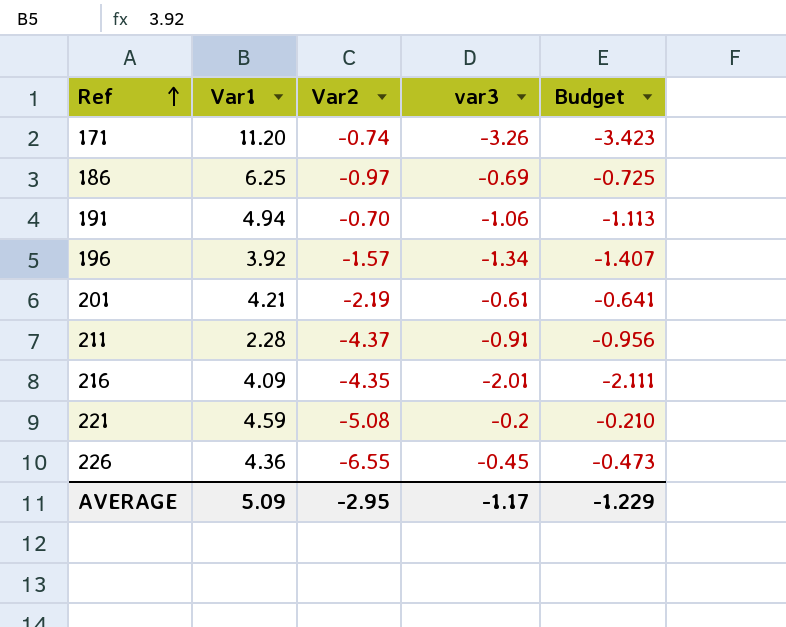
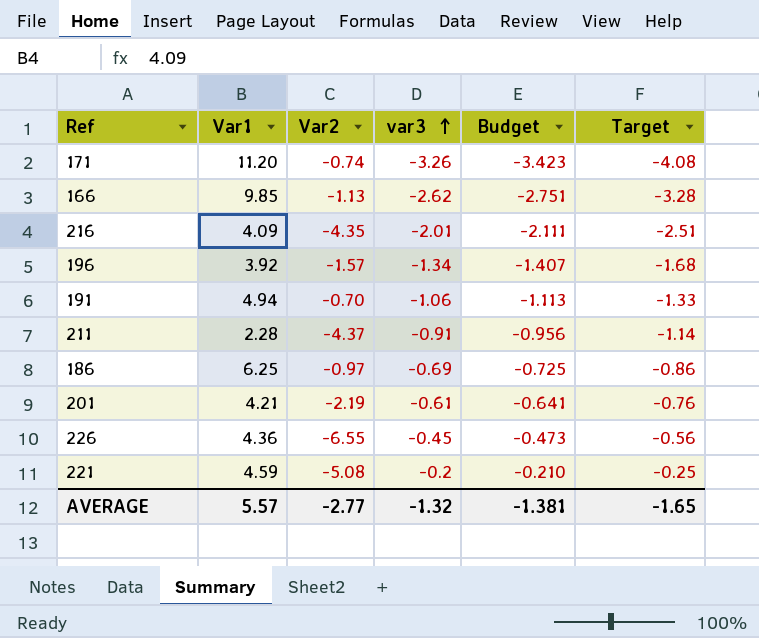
row order: Ref ascending -> var3 ascending
column Target | formula: none -> [var3] * 1.25
row 166: none -> 9.85 | -1.13 | -2.62 | -2.751 | -3.28
AVERAGE | Var1: 5.09 -> 5.57
AVERAGE | Var2: -2.95 -> -2.77
AVERAGE | var3: -1.17 -> -1.32
AVERAGE | Budget: -1.229 -> -1.381

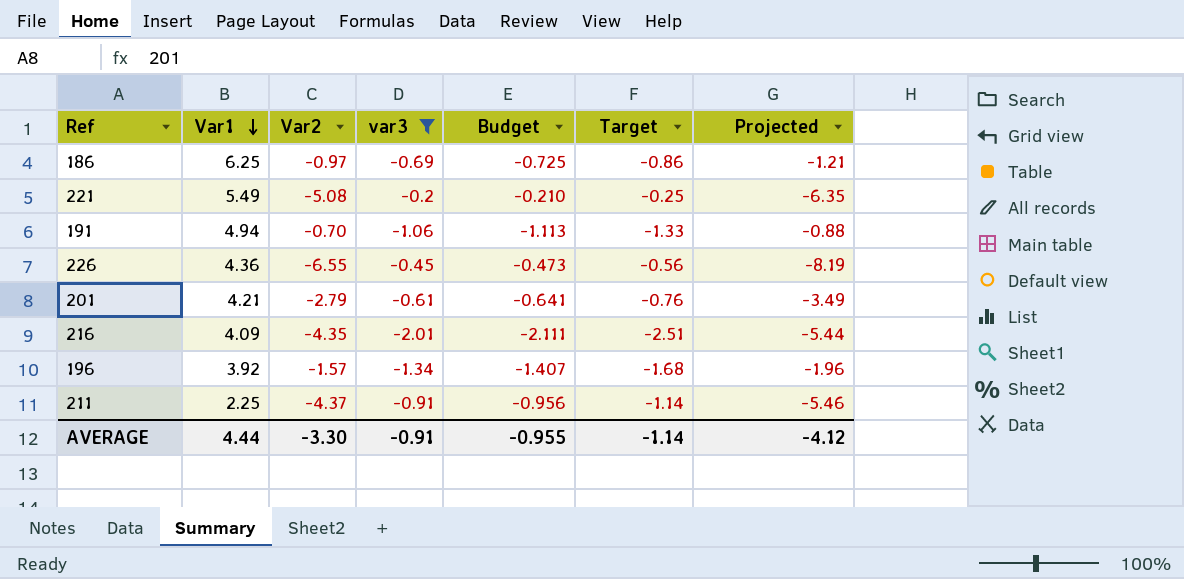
filter: none -> var3 >= -2.01
row order: var3 ascending -> Var1 descending
column Projected | formula: none -> [Var2] * 1.25
221 | Var1: 4.59 -> 5.49
201 | Var2: -2.19 -> -2.79
211 | Var1: 2.28 -> 2.25
AVERAGE | Var1: 5.57 -> 4.44
AVERAGE | Var2: -2.77 -> -3.30
AVERAGE | var3: -1.32 -> -0.91
AVERAGE | Budget: -1.381 -> -0.955
AVERAGE | Target: -1.65 -> -1.14

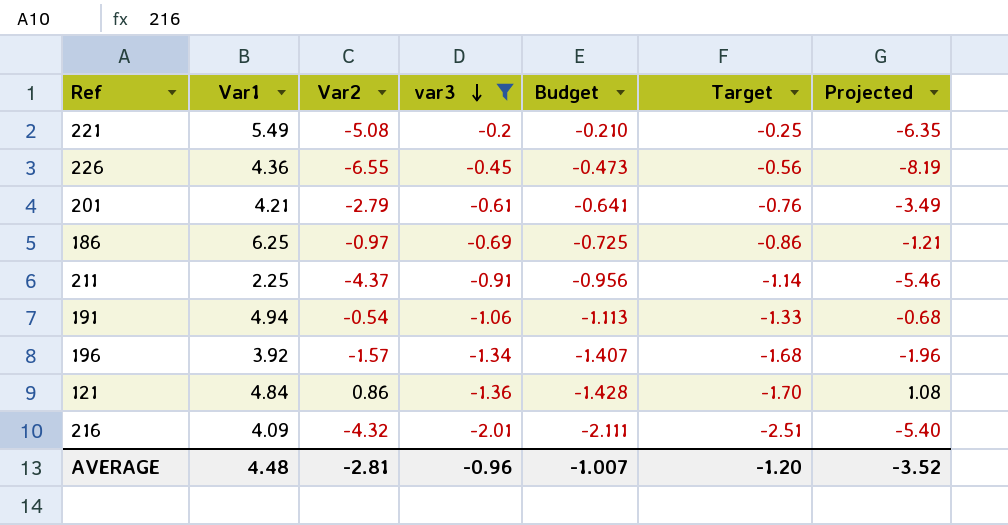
row order: Var1 descending -> var3 descending
191 | Var2: -0.70 -> -0.54
191 | Projected: -0.88 -> -0.68
row 121: none -> 4.84 | 0.86 | -1.36 | -1.428 | -1.70 | 1.08
216 | Var2: -4.35 -> -4.32
216 | Projected: -5.44 -> -5.40
AVERAGE | Var1: 4.44 -> 4.48
AVERAGE | Var2: -3.30 -> -2.81
AVERAGE | var3: -0.91 -> -0.96
AVERAGE | Budget: -0.955 -> -1.007
AVERAGE | Target: -1.14 -> -1.20
AVERAGE | Projected: -4.12 -> -3.52

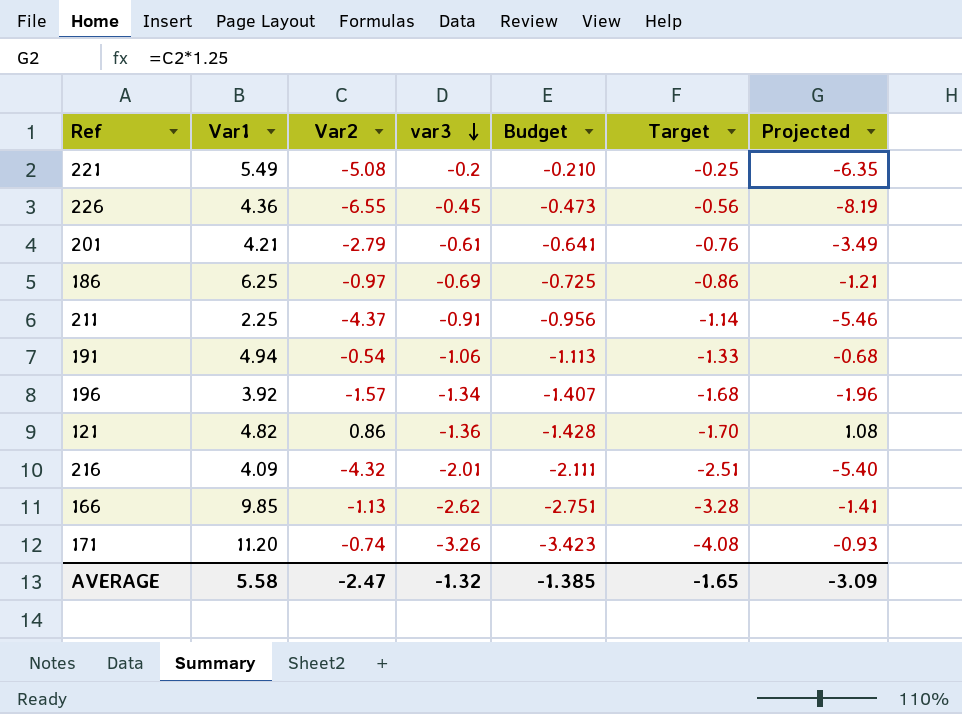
filter: var3 >= -2.01 -> none
121 | Var1: 4.84 -> 4.82
AVERAGE | Var1: 4.48 -> 5.58
AVERAGE | Var2: -2.81 -> -2.47
AVERAGE | var3: -0.96 -> -1.32
AVERAGE | Budget: -1.007 -> -1.385
AVERAGE | Target: -1.20 -> -1.65
AVERAGE | Projected: -3.52 -> -3.09

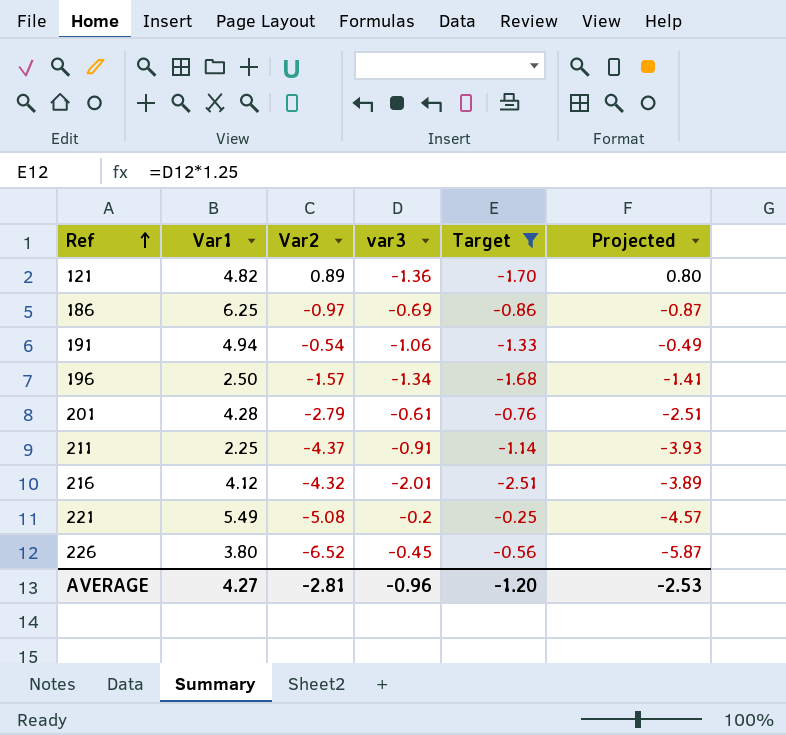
filter: none -> Target >= -2.51
row order: var3 descending -> Ref ascending
column Budget | formula: [var3] * 1.05 -> none
column Projected | formula: [Var2] * 1.25 -> [Var2] * 0.9
121 | Var2: 0.86 -> 0.89
196 | Var1: 3.92 -> 2.50
201 | Var1: 4.21 -> 4.28
216 | Var1: 4.09 -> 4.12
226 | Var1: 4.36 -> 3.80
226 | Var2: -6.55 -> -6.52
AVERAGE | Var1: 5.58 -> 4.27
AVERAGE | Var2: -2.47 -> -2.81
AVERAGE | var3: -1.32 -> -0.96
AVERAGE | Target: -1.65 -> -1.20
AVERAGE | Projected: -3.09 -> -2.53

